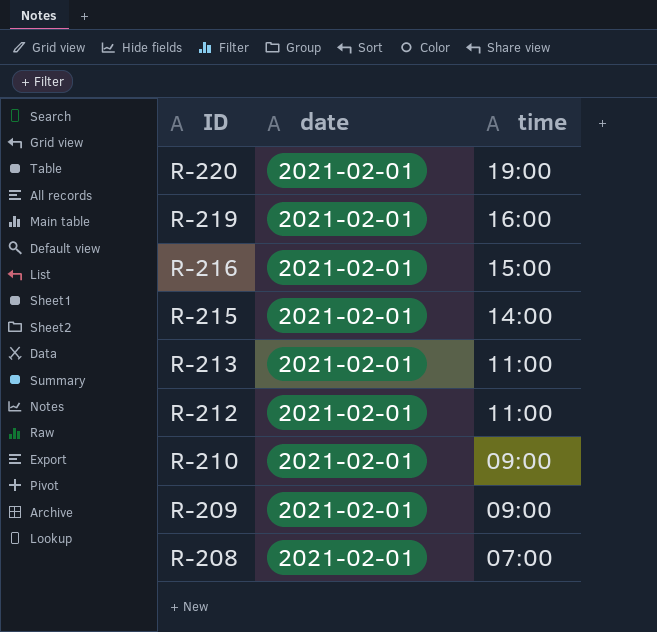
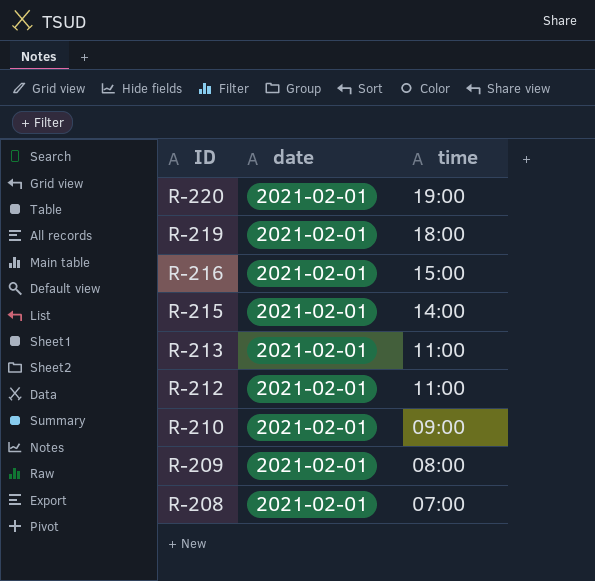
R-219 | time: 16:00 -> 18:00
R-209 | time: 09:00 -> 08:00

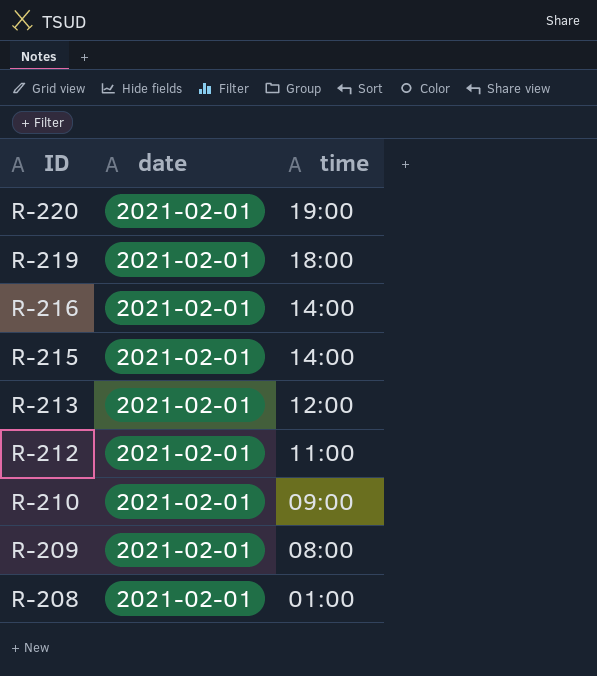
R-216 | time: 15:00 -> 14:00
R-213 | time: 11:00 -> 12:00
R-208 | time: 07:00 -> 01:00

